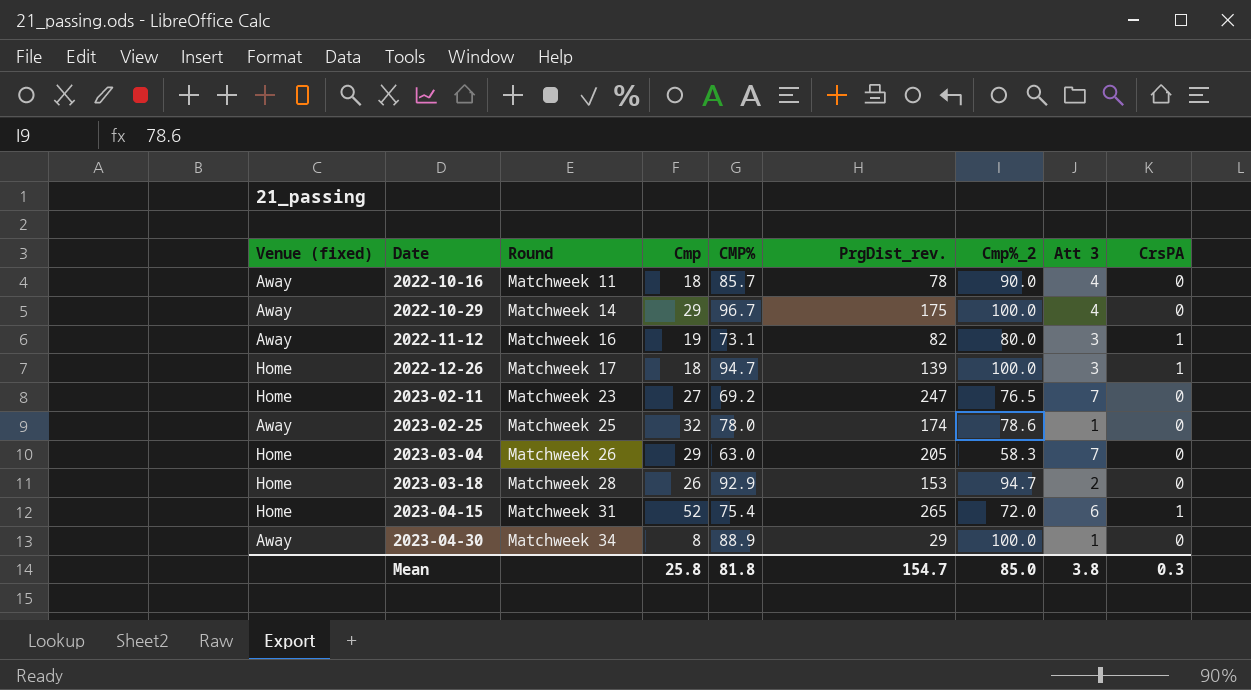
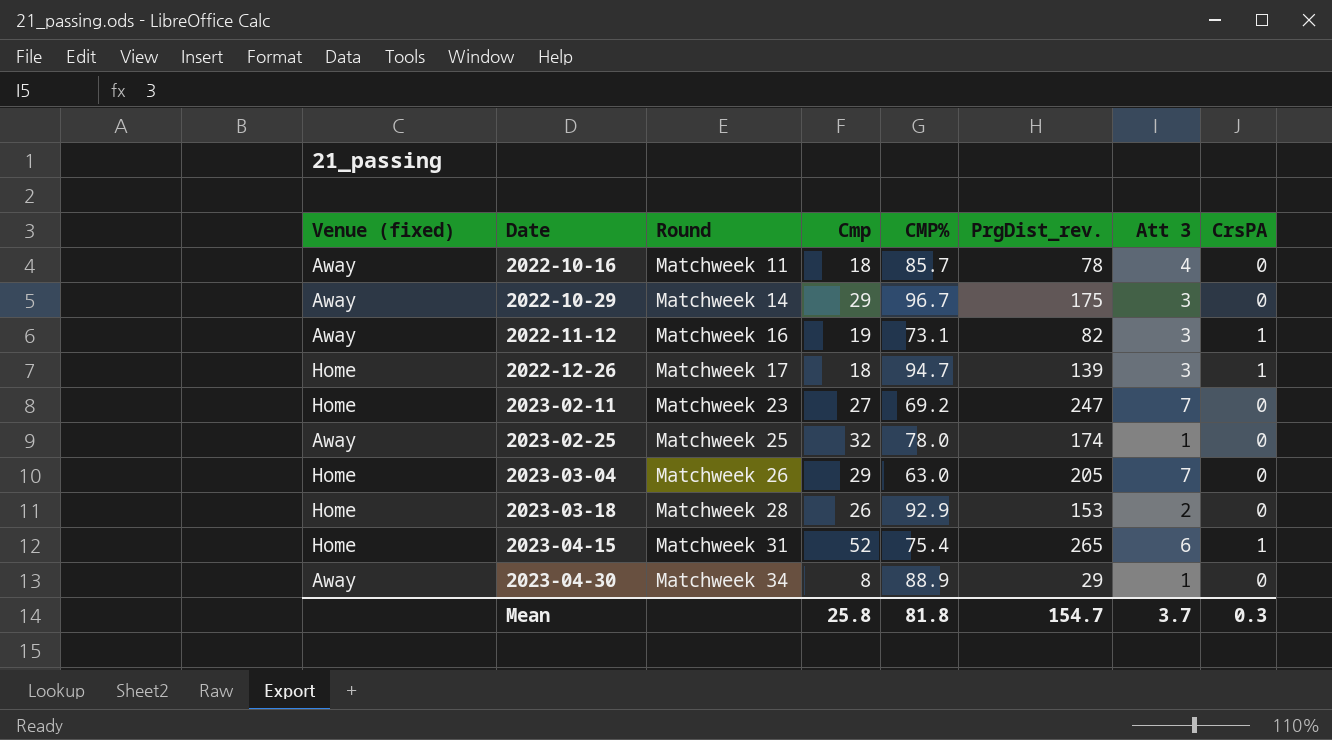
column Cmp%_2 | position: 7 -> none
2022-10-29 | Att 3: 4 -> 3
Mean | Att 3: 3.8 -> 3.7

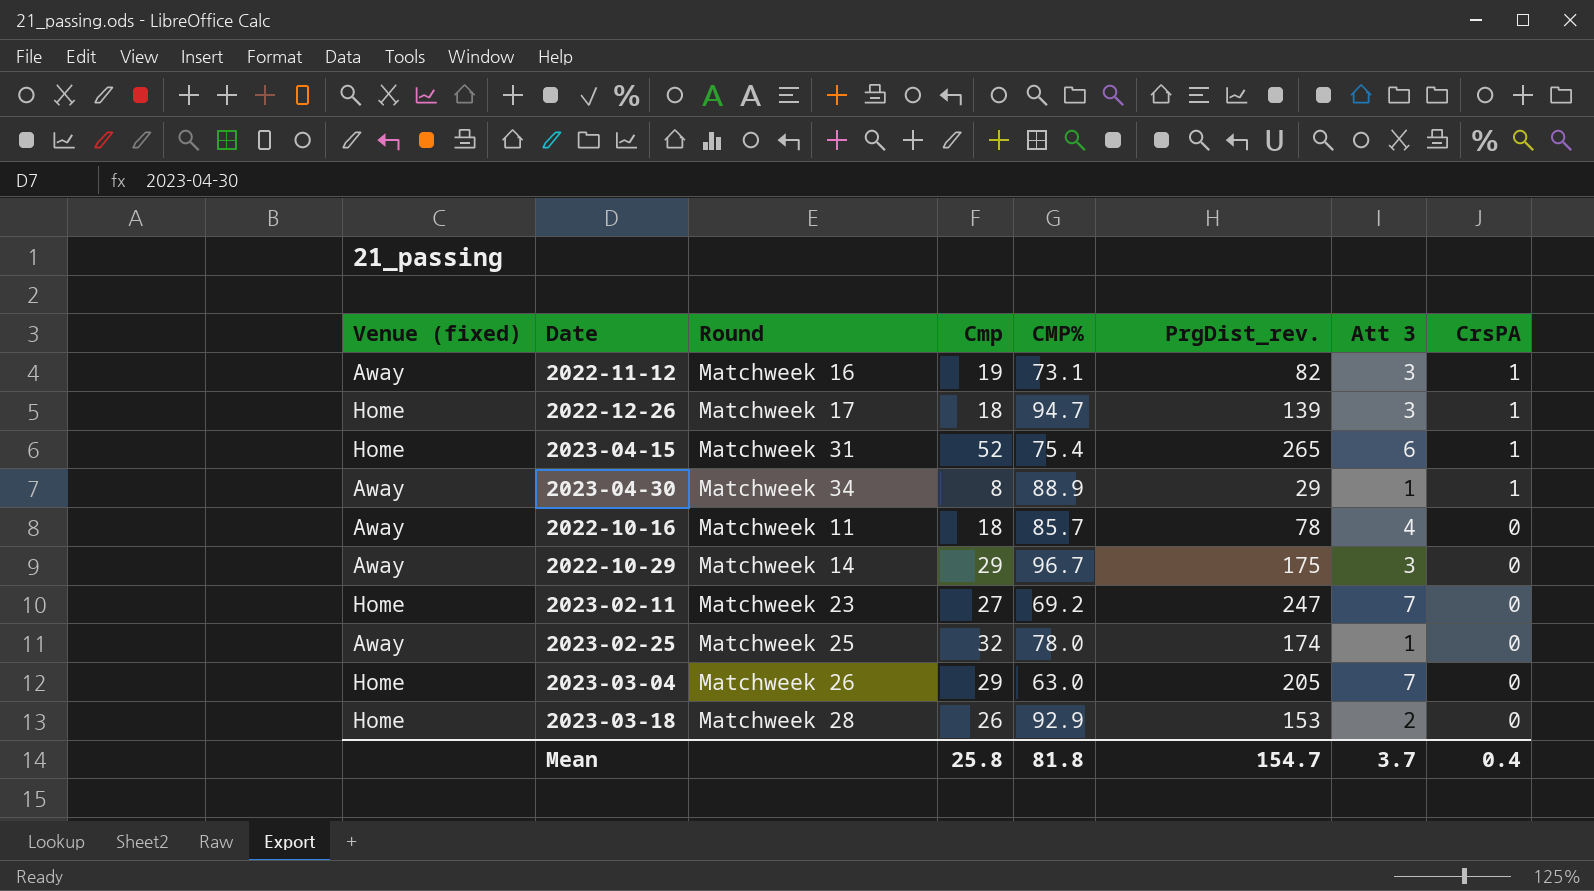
row order: Date ascending -> CrsPA descending
2023-04-30 | CrsPA: 0 -> 1
Mean | CrsPA: 0.3 -> 0.4

